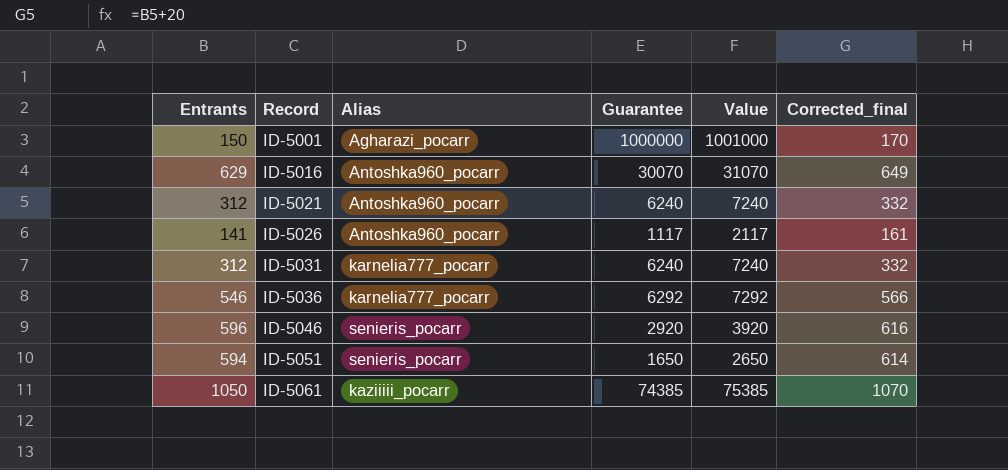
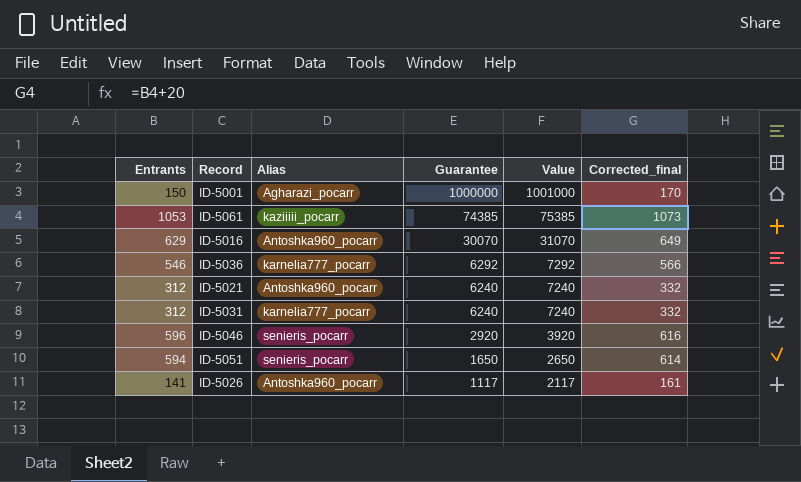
row order: Record ascending -> Guarantee descending
ID-5061 | Entrants: 1050 -> 1053
ID-5061 | Corrected_final: 1070 -> 1073

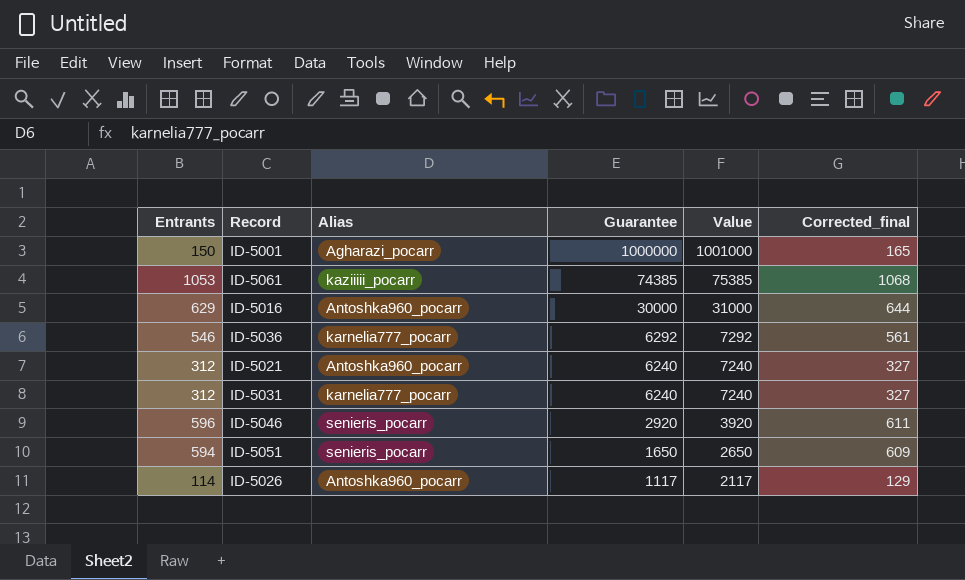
column Corrected_final | formula: [Entrants] + 20 -> [Entrants] + 15
ID-5016 | Guarantee: 30070 -> 30000
ID-5016 | Value: 31070 -> 31000
ID-5026 | Entrants: 141 -> 114

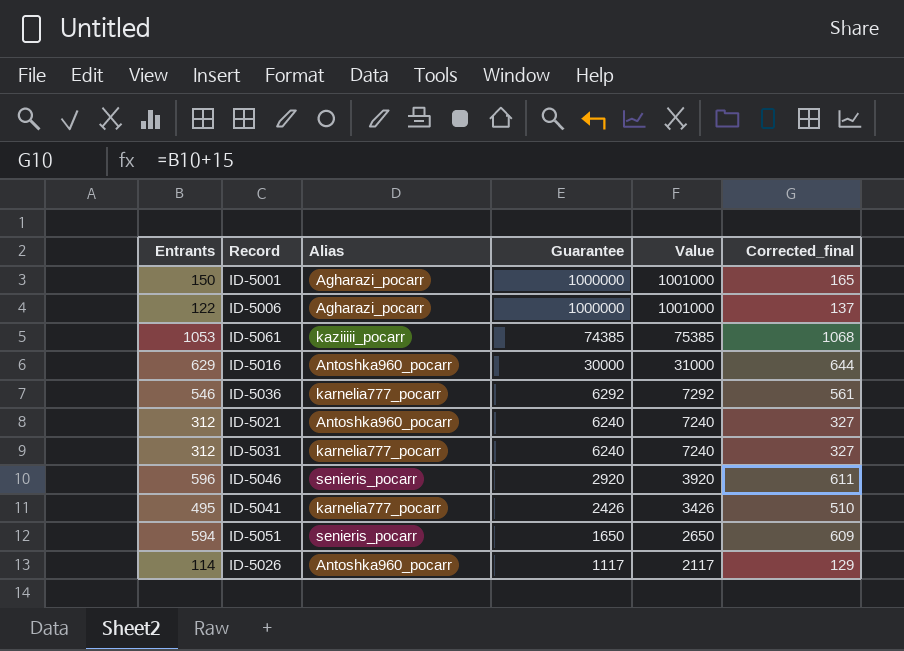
row ID-5006: none -> 122 | Agharazi_pocarr | 1000000 | 1001000 | 137
row ID-5041: none -> 495 | karnelia777_pocarr | 2426 | 3426 | 510

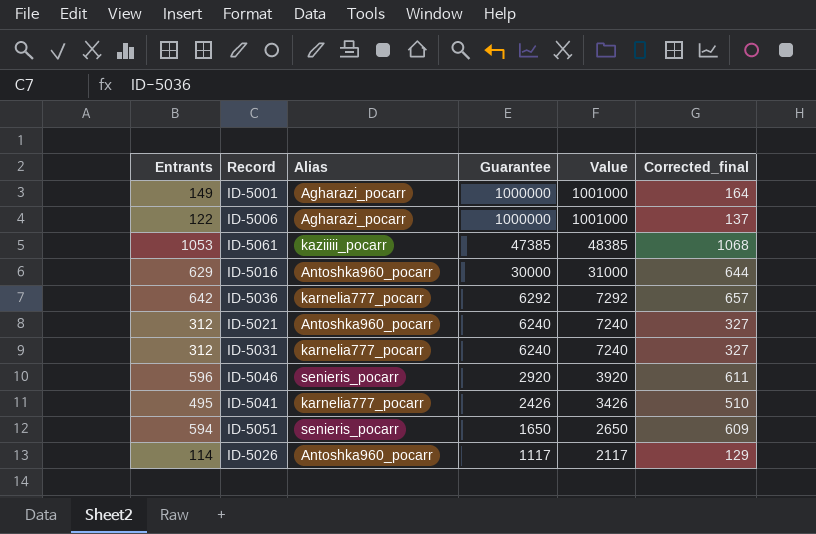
ID-5001 | Entrants: 150 -> 149
ID-5001 | Corrected_final: 165 -> 164
ID-5061 | Guarantee: 74385 -> 47385
ID-5061 | Value: 75385 -> 48385
ID-5036 | Entrants: 546 -> 642
ID-5036 | Corrected_final: 561 -> 657

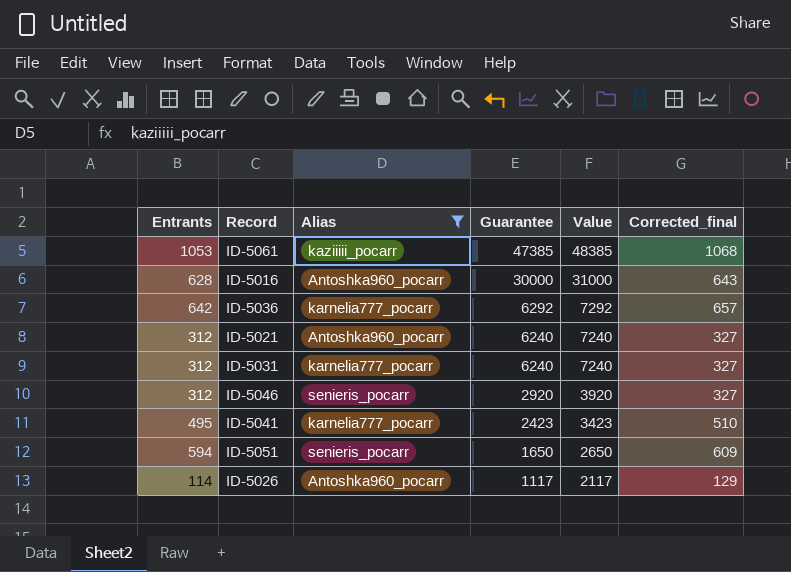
filter: none -> Alias != Agharazi_pocarr
ID-5016 | Entrants: 629 -> 628
ID-5016 | Corrected_final: 644 -> 643
ID-5046 | Entrants: 596 -> 312
ID-5046 | Corrected_final: 611 -> 327
ID-5041 | Guarantee: 2426 -> 2423
ID-5041 | Value: 3426 -> 3423

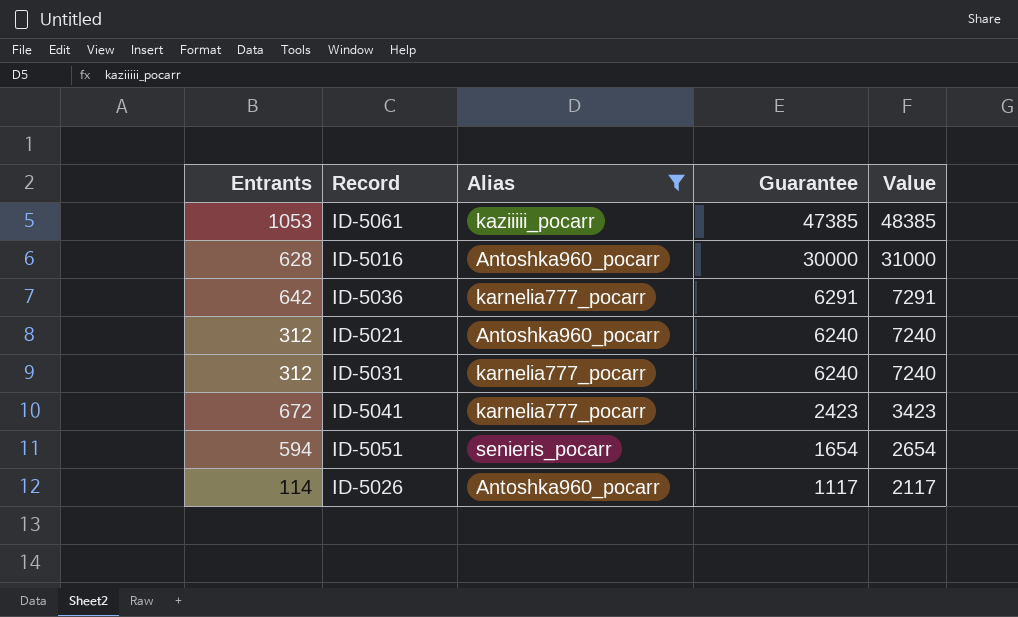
column Corrected_final | formula: [Entrants] + 15 -> none
row ID-5046: 312 | senieris_pocarr | 2920 | 3920 | 327 -> none
ID-5036 | Guarantee: 6292 -> 6291
ID-5036 | Value: 7292 -> 7291
ID-5041 | Entrants: 495 -> 672
ID-5051 | Guarantee: 1650 -> 1654
ID-5051 | Value: 2650 -> 2654

